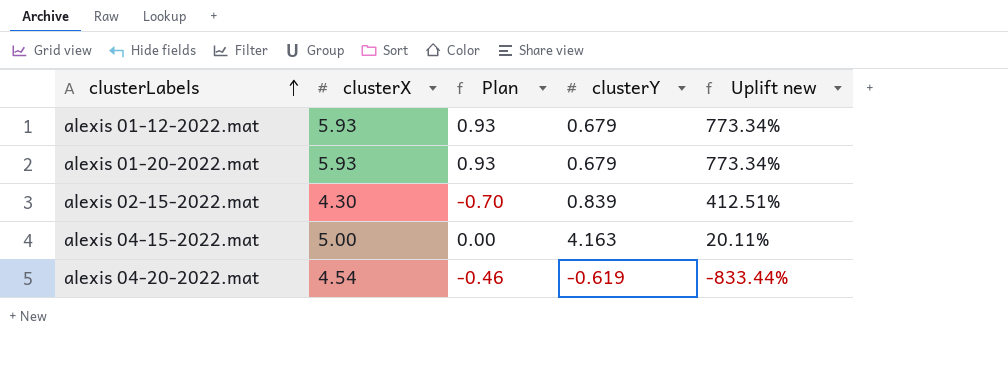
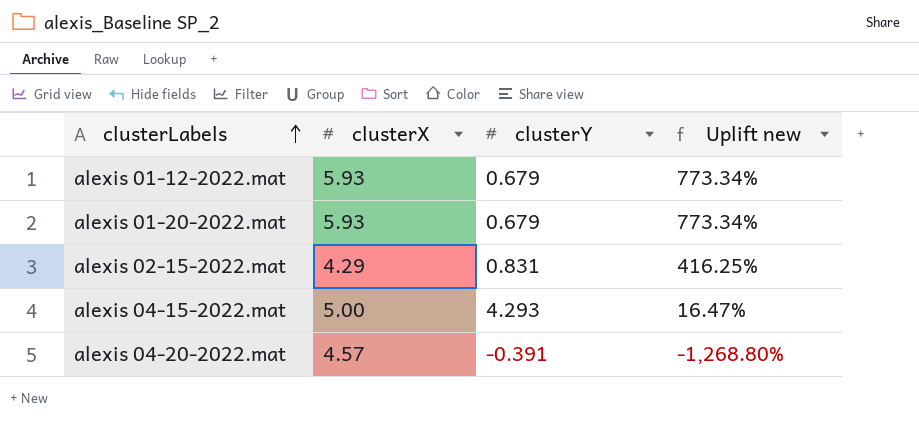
column Plan | formula: [clusterX] - 5 -> none
alexis 02-15-2022.mat | clusterX: 4.30 -> 4.29
alexis 02-15-2022.mat | clusterY: 0.839 -> 0.831
alexis 02-15-2022.mat | Uplift new: 412.51% -> 416.25%
alexis 04-15-2022.mat | clusterY: 4.163 -> 4.293
alexis 04-15-2022.mat | Uplift new: 20.11% -> 16.47%
alexis 04-20-2022.mat | clusterX: 4.54 -> 4.57
alexis 04-20-2022.mat | clusterY: -0.619 -> -0.391
alexis 04-20-2022.mat | Uplift new: -833.44% -> -1,268.80%

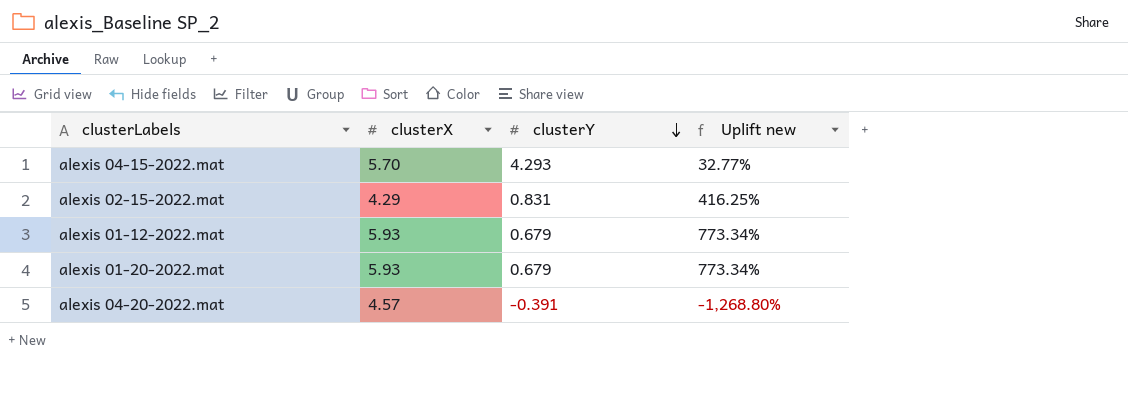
row order: clusterLabels ascending -> clusterY descending
alexis 04-15-2022.mat | clusterX: 5.00 -> 5.70
alexis 04-15-2022.mat | Uplift new: 16.47% -> 32.77%

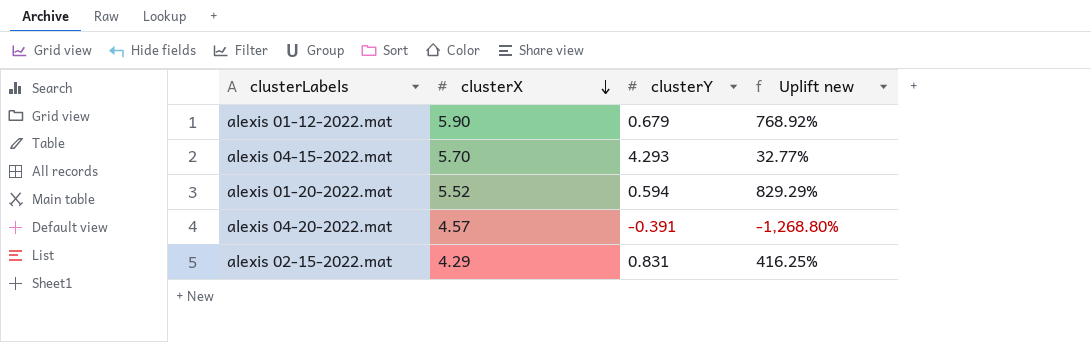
row order: clusterY descending -> clusterX descending
alexis 01-12-2022.mat | clusterX: 5.93 -> 5.90
alexis 01-12-2022.mat | Uplift new: 773.34% -> 768.92%
alexis 01-20-2022.mat | clusterX: 5.93 -> 5.52
alexis 01-20-2022.mat | clusterY: 0.679 -> 0.594
alexis 01-20-2022.mat | Uplift new: 773.34% -> 829.29%

